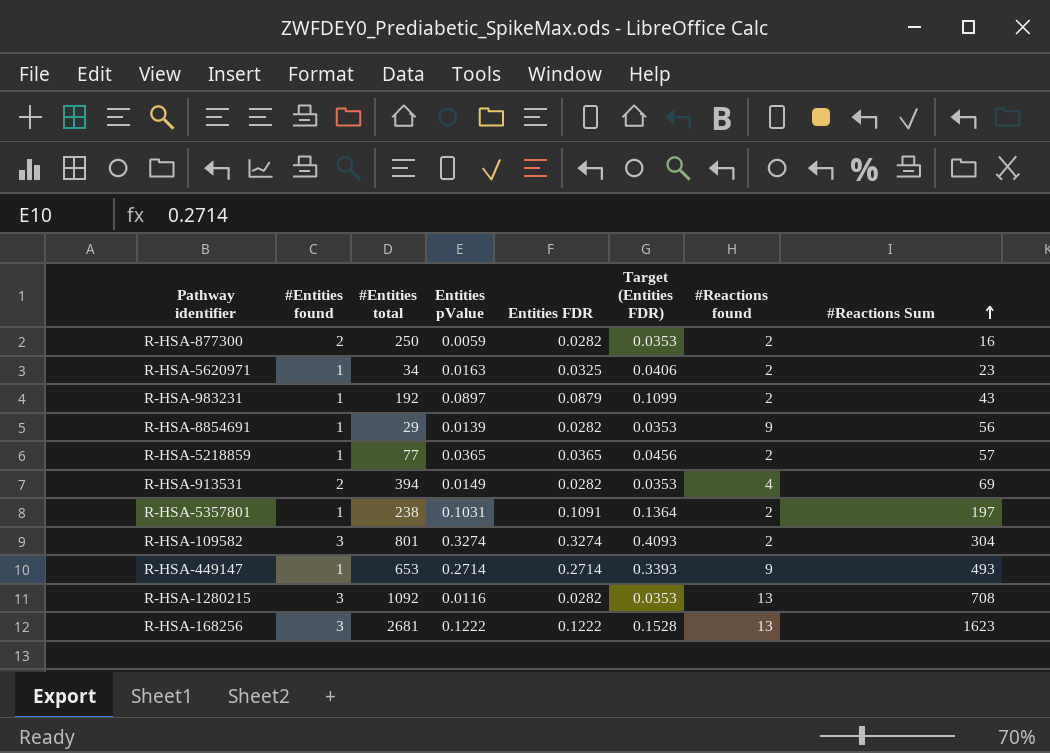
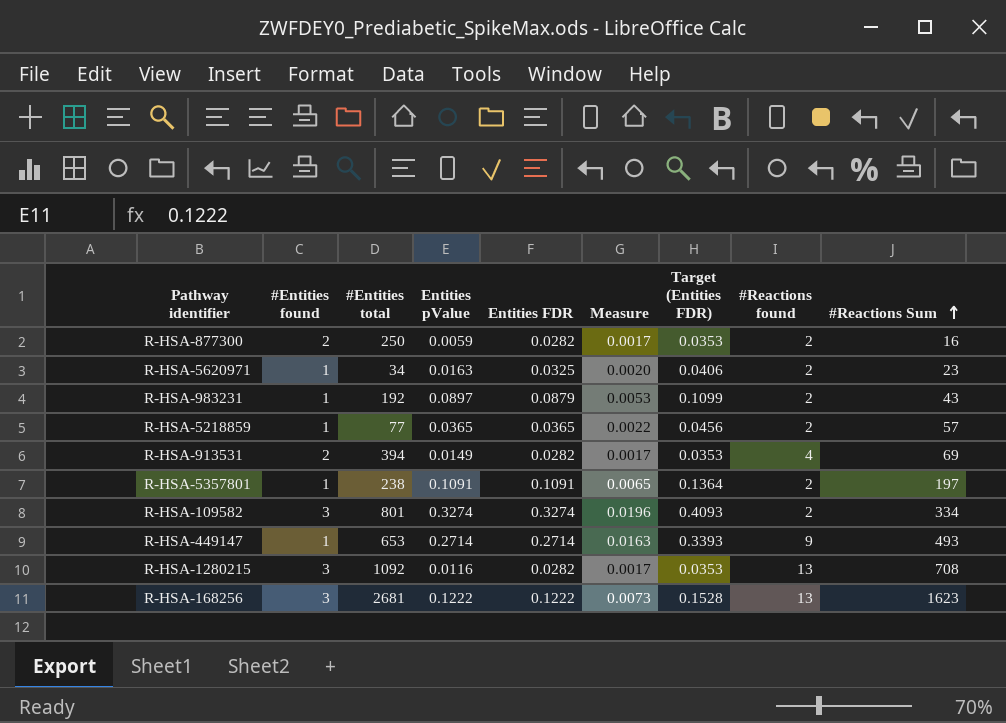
column Measure | formula: none -> [Entities FDR] * 0.06
row R-HSA-8854691: 1 | 29 | 0.0139 | 0.0282 | 0.0353 | 9 | 56 -> none
R-HSA-5357801 | Entities pValue: 0.1031 -> 0.1091
R-HSA-109582 | #Reactions Sum: 304 -> 334

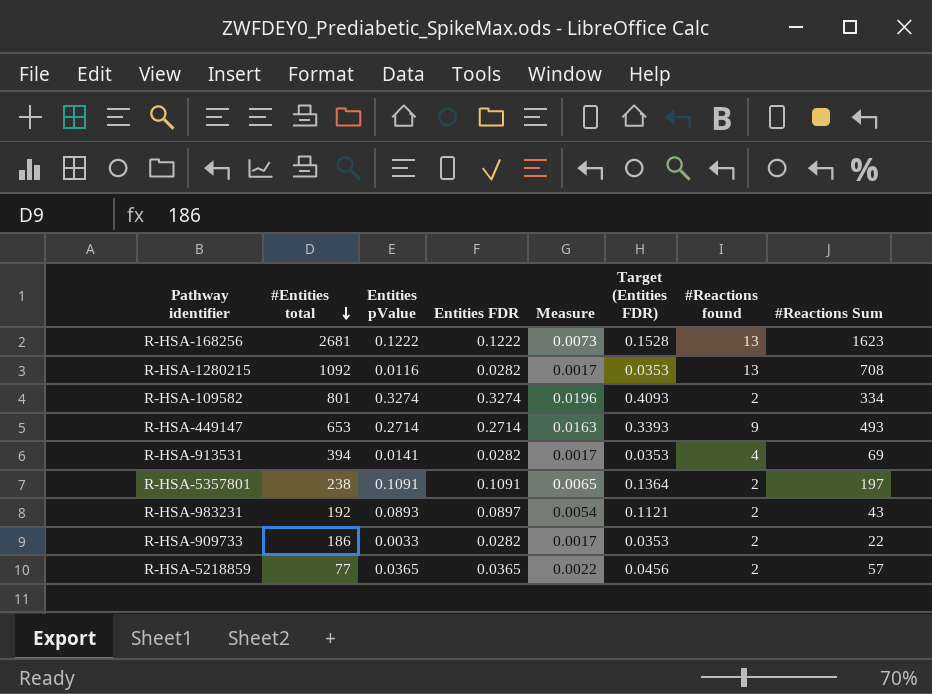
row order: #Reactions Sum ascending -> #Entities total descending
column #Entities found | position: 2 -> none
row R-HSA-877300: 2 | 250 | 0.0059 | 0.0282 | 0.0017 | 0.0353 | 2 | 16 -> none
row R-HSA-5620971: 1 | 34 | 0.0163 | 0.0325 | 0.0020 | 0.0406 | 2 | 23 -> none
R-HSA-913531 | Entities pValue: 0.0149 -> 0.0141
R-HSA-983231 | Entities pValue: 0.0897 -> 0.0893
R-HSA-983231 | Entities FDR: 0.0879 -> 0.0897
R-HSA-983231 | Measure: 0.0053 -> 0.0054
R-HSA-983231 | Target (Entities FDR): 0.1099 -> 0.1121
row R-HSA-909733: none -> 186 | 0.0033 | 0.0282 | 0.0017 | 0.0353 | 2 | 22

